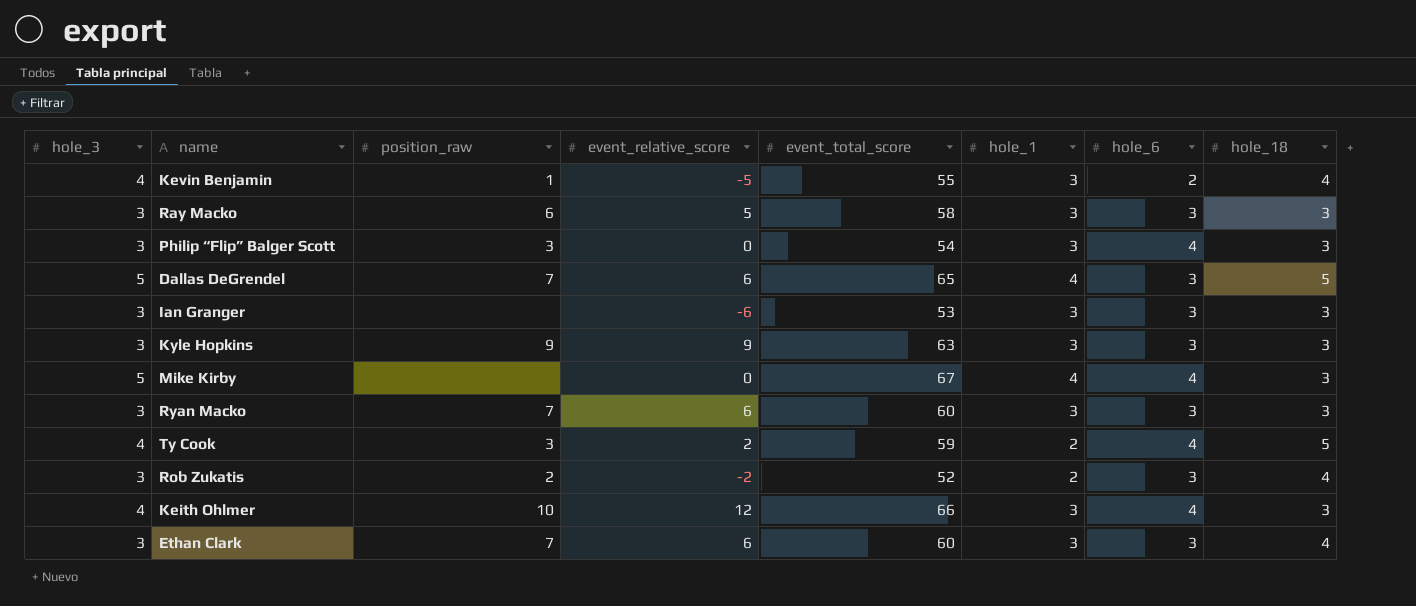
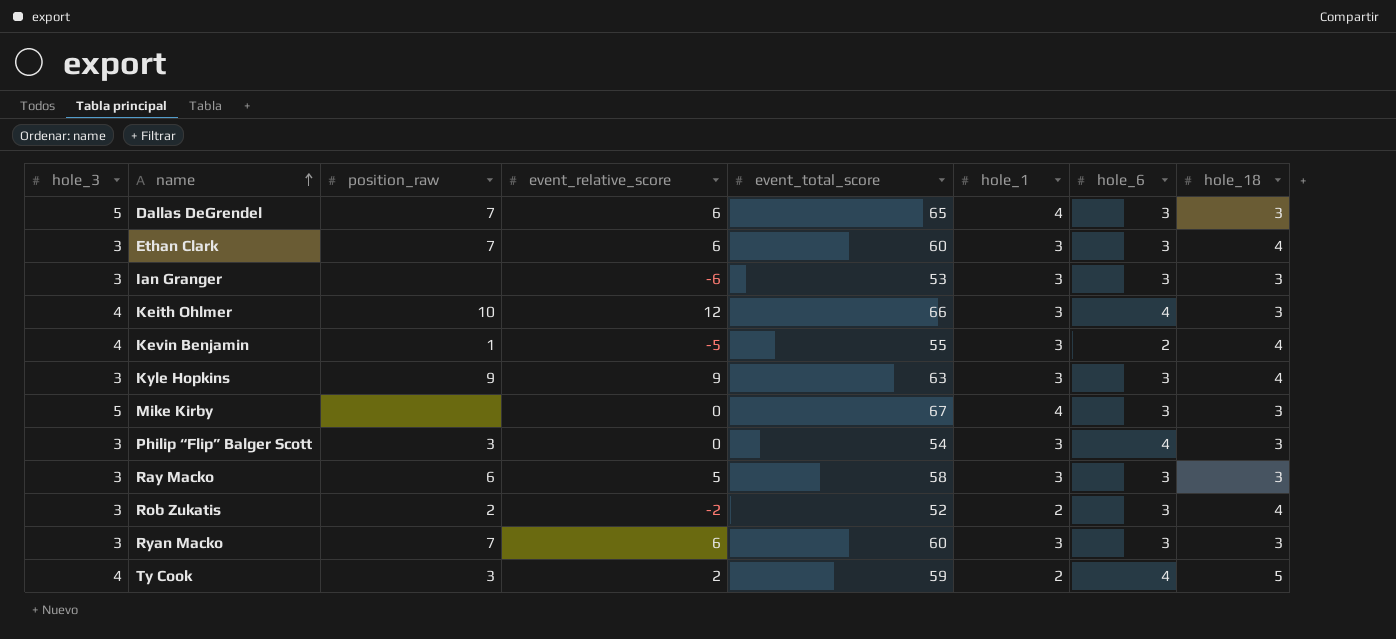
row order: none -> name ascending
Dallas DeGrendel | hole_18: 5 -> 3
Kyle Hopkins | hole_18: 3 -> 4
Mike Kirby | hole_6: 4 -> 3

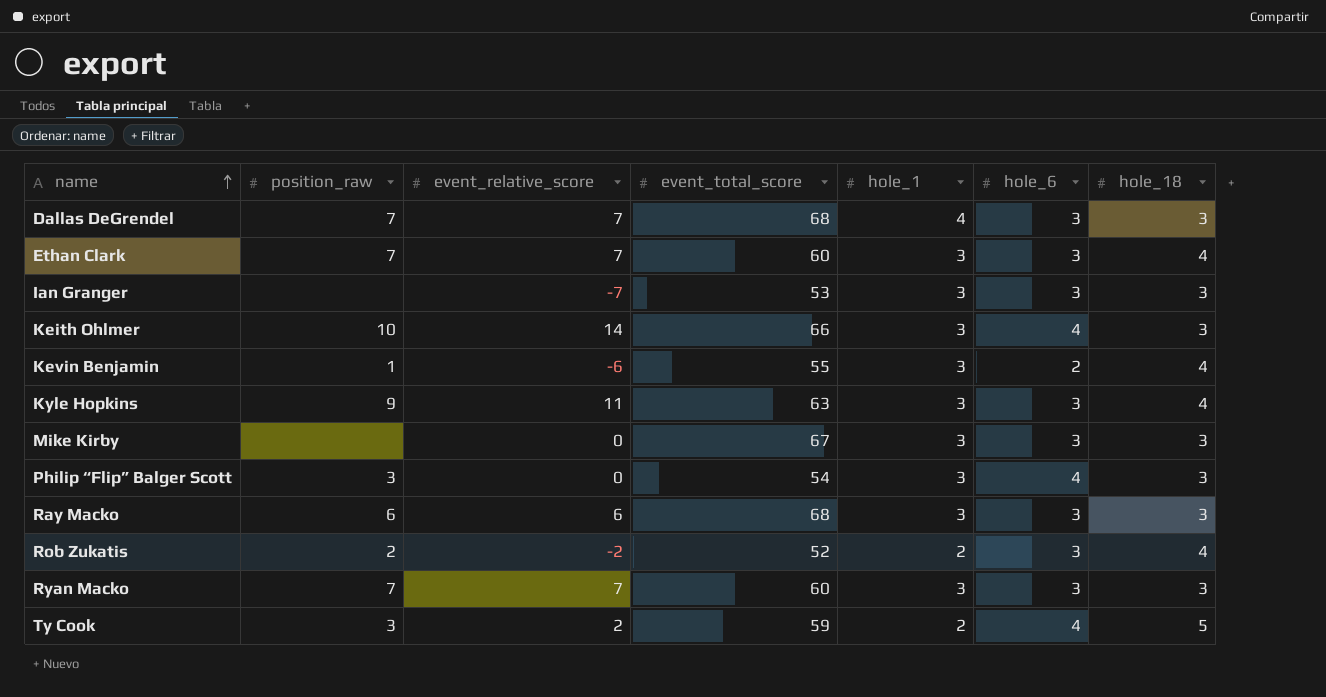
column hole_3 | position: 1 -> none
Dallas DeGrendel | event_relative_score: 6 -> 7
Dallas DeGrendel | event_total_score: 65 -> 68
Ethan Clark | event_relative_score: 6 -> 7
Ian Granger | event_relative_score: -6 -> -7
Keith Ohlmer | event_relative_score: 12 -> 14
Kevin Benjamin | event_relative_score: -5 -> -6
Kyle Hopkins | event_relative_score: 9 -> 11
Mike Kirby | hole_1: 4 -> 3
Ray Macko | event_relative_score: 5 -> 6
Ray Macko | event_total_score: 58 -> 68
Ryan Macko | event_relative_score: 6 -> 7

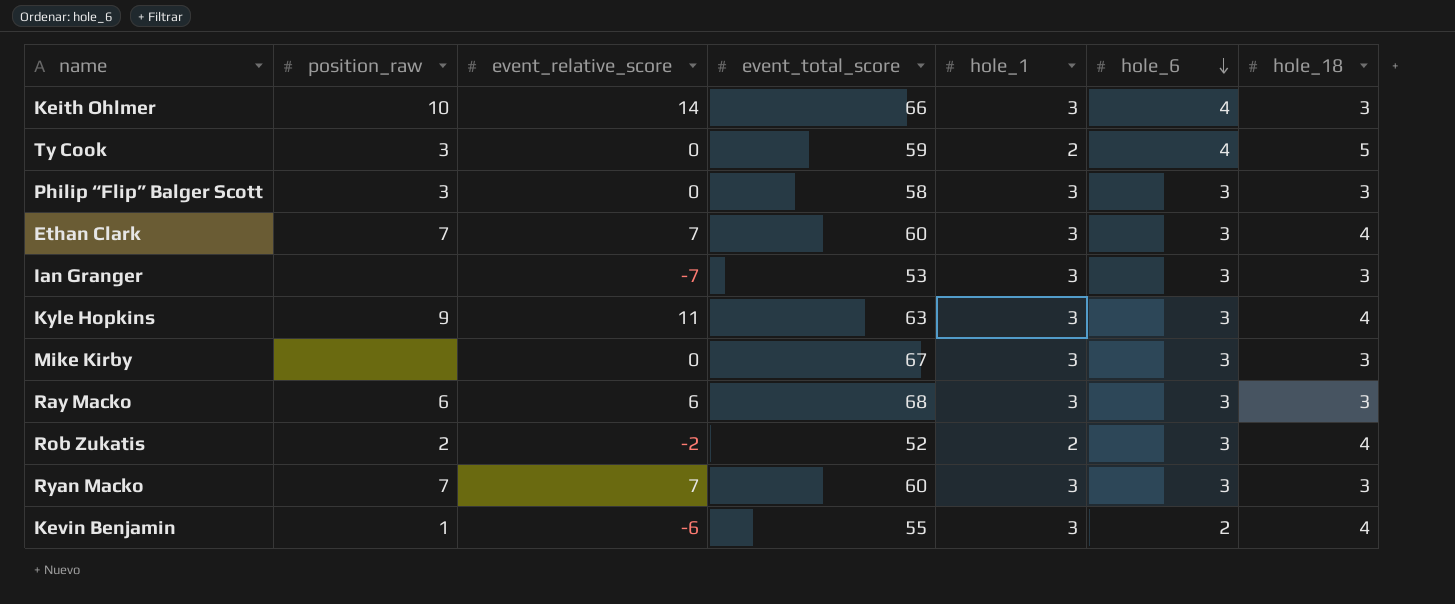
row order: name ascending -> hole_6 descending
row Dallas DeGrendel: 7 | 7 | 68 | 4 | 3 | 3 -> none
Ty Cook | event_relative_score: 2 -> 0
Philip “Flip” Balger Scott | event_total_score: 54 -> 58
Philip “Flip” Balger Scott | hole_6: 4 -> 3

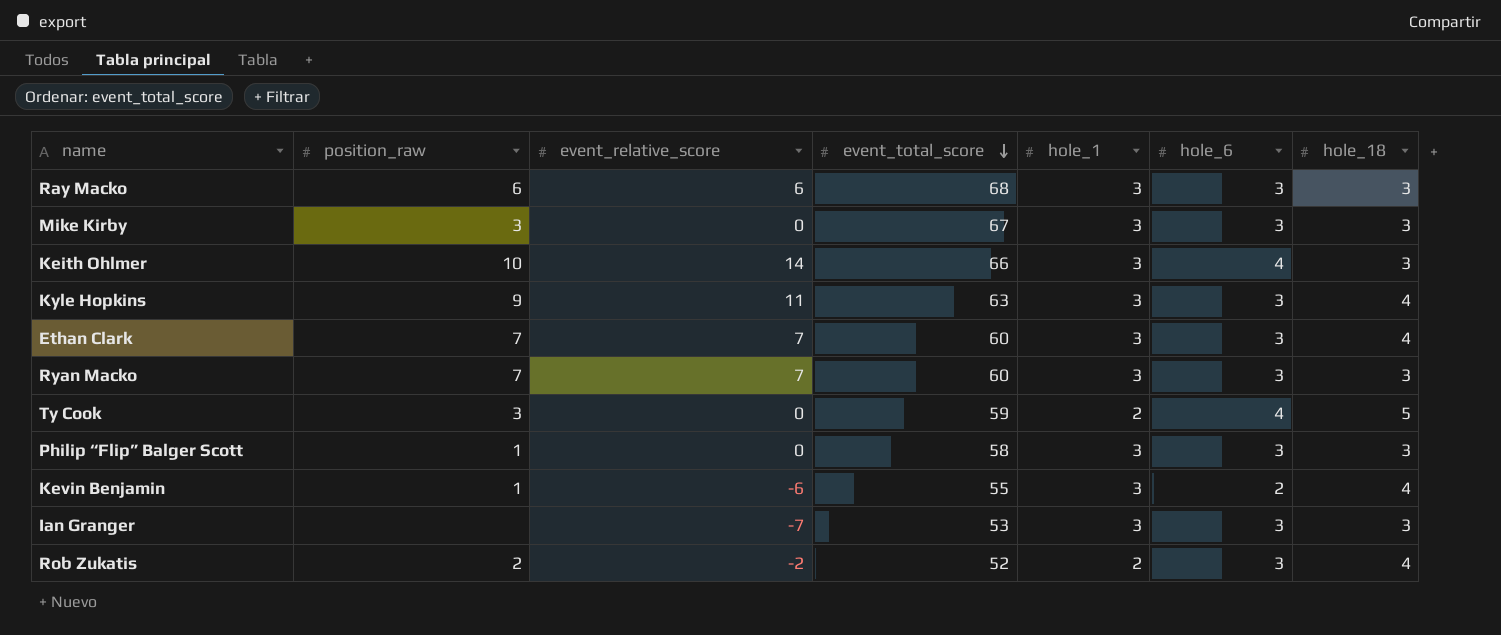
row order: hole_6 descending -> event_total_score descending
Mike Kirby | position_raw: none -> 3
Philip “Flip” Balger Scott | position_raw: 3 -> 1

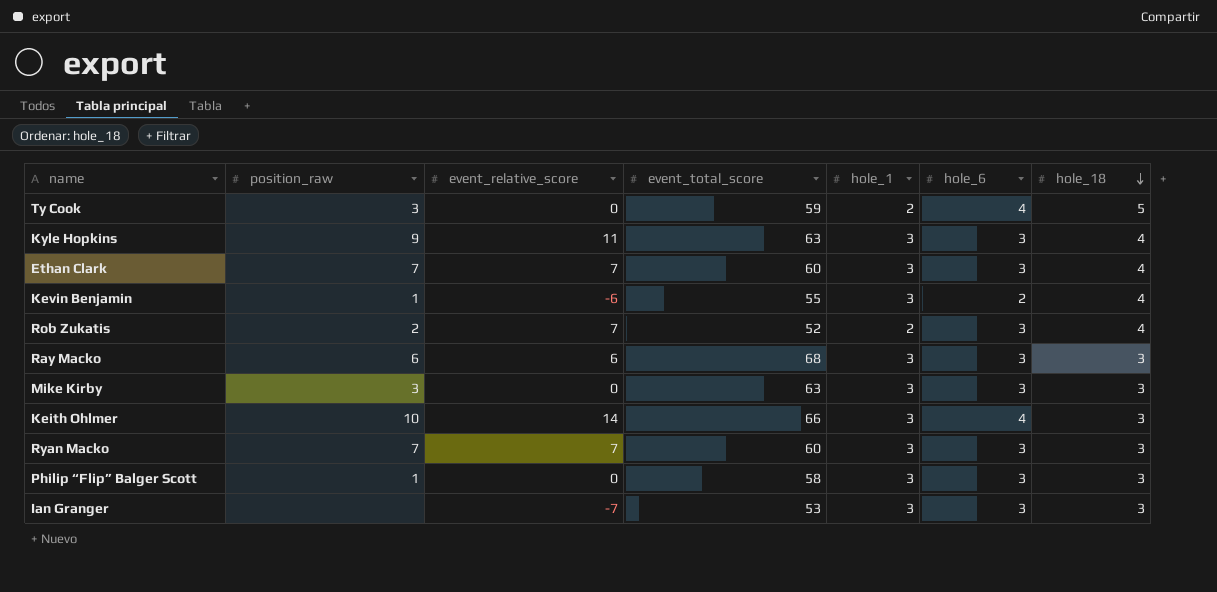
row order: event_total_score descending -> hole_18 descending
Rob Zukatis | event_relative_score: -2 -> 7
Mike Kirby | event_total_score: 67 -> 63

